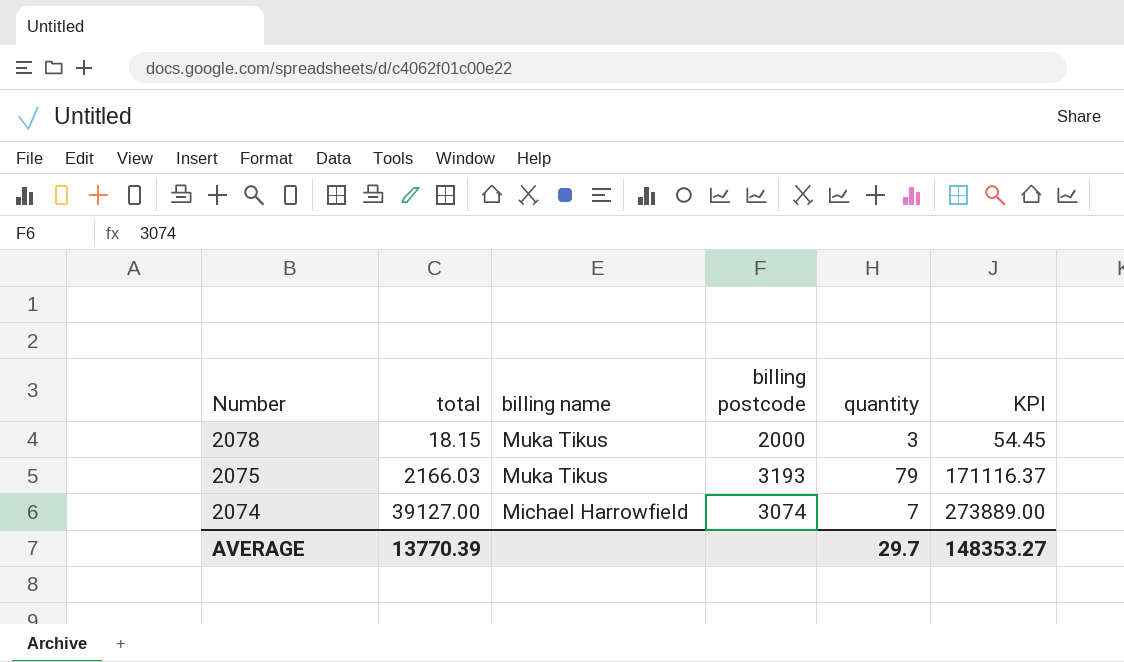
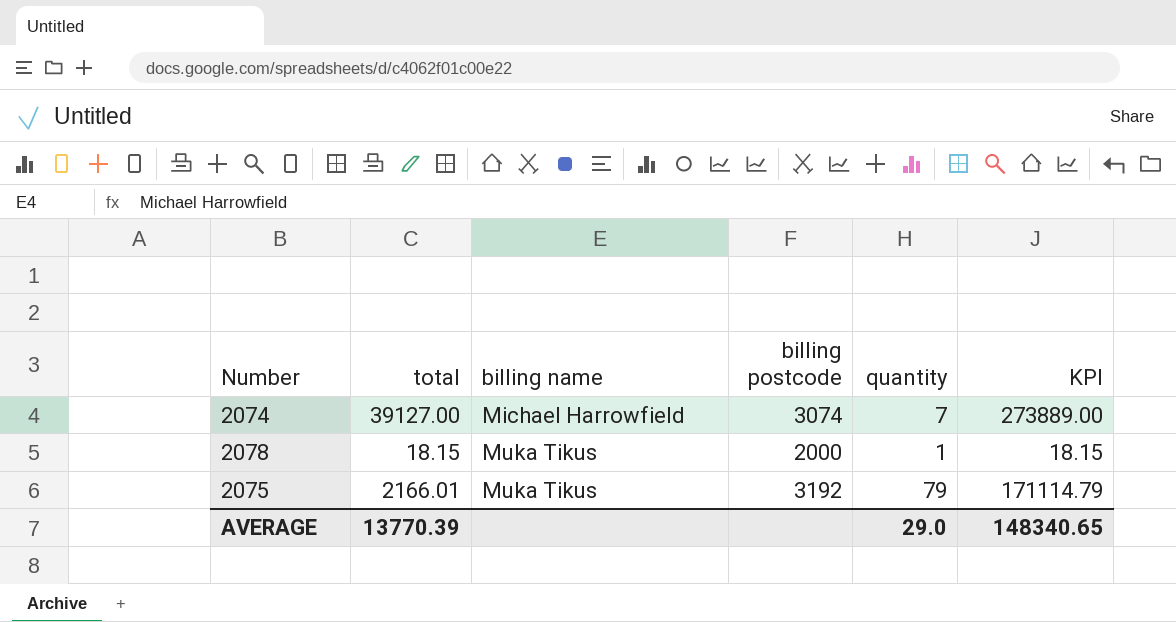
row order: Number descending -> billing name ascending
2078 | quantity: 3 -> 1
2078 | KPI: 54.45 -> 18.15
2075 | total: 2166.03 -> 2166.01
2075 | billing postcode: 3193 -> 3192
2075 | KPI: 171116.37 -> 171114.79
AVERAGE | quantity: 29.7 -> 29.0
AVERAGE | KPI: 148353.27 -> 148340.65

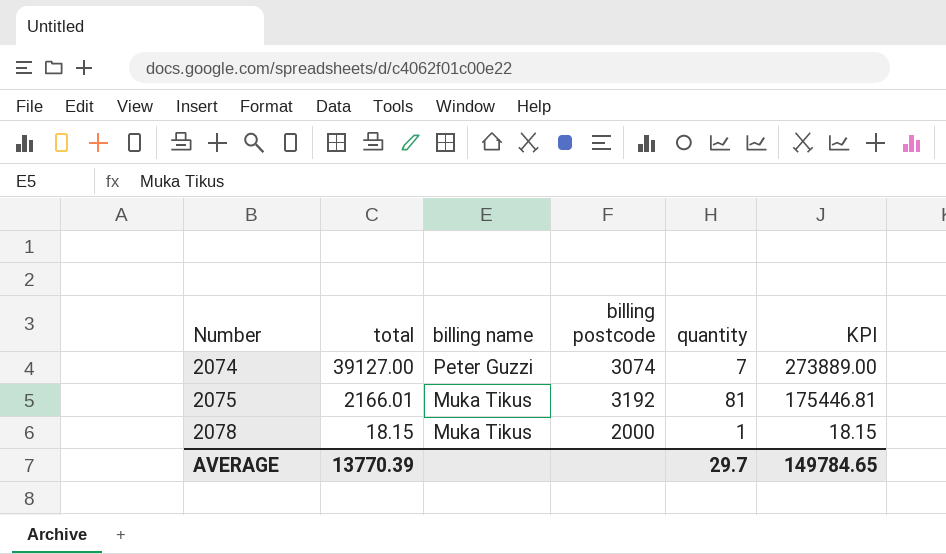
row order: billing name ascending -> Number ascending
2074 | billing name: Michael Harrowfield -> Peter Guzzi
2075 | quantity: 79 -> 81
2075 | KPI: 171114.79 -> 175446.81
AVERAGE | quantity: 29.0 -> 29.7
AVERAGE | KPI: 148340.65 -> 149784.65

